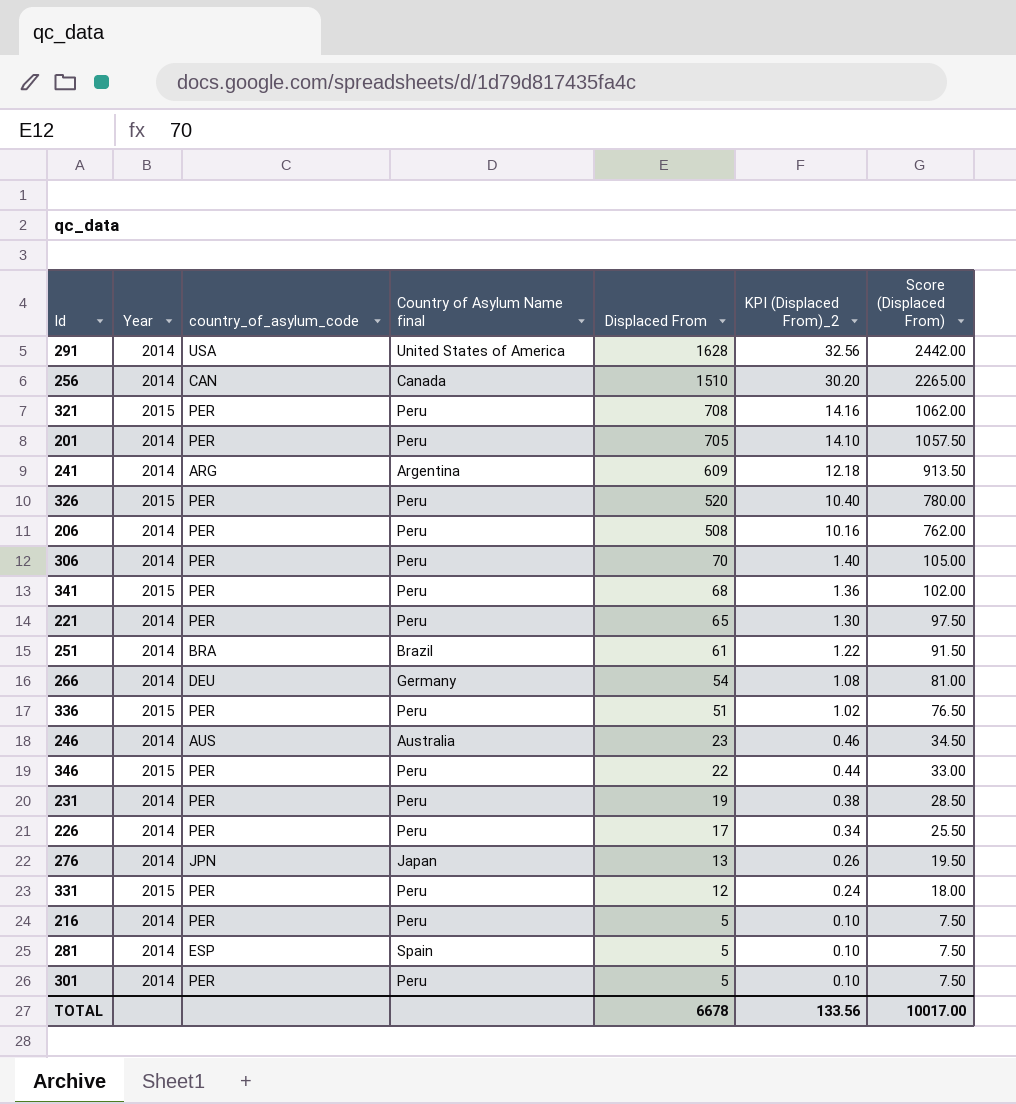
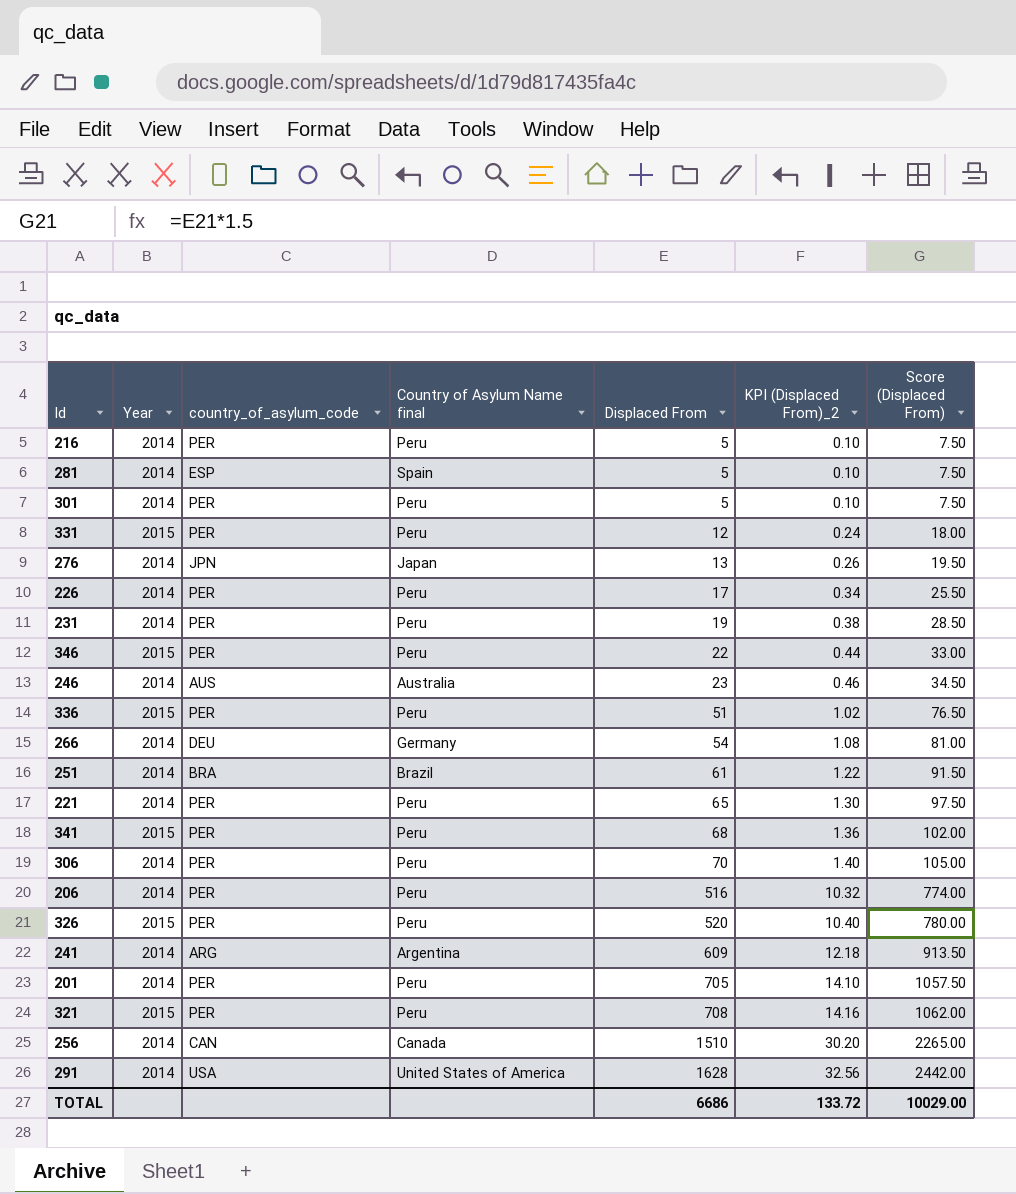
row order: Displaced From descending -> Displaced From ascending
206 | Displaced From: 508 -> 516
206 | KPI (Displaced From)_2: 10.16 -> 10.32
206 | Score (Displaced From): 762.00 -> 774.00
TOTAL | Displaced From: 6678 -> 6686
TOTAL | KPI (Displaced From)_2: 133.56 -> 133.72
TOTAL | Score (Displaced From): 10017.00 -> 10029.00

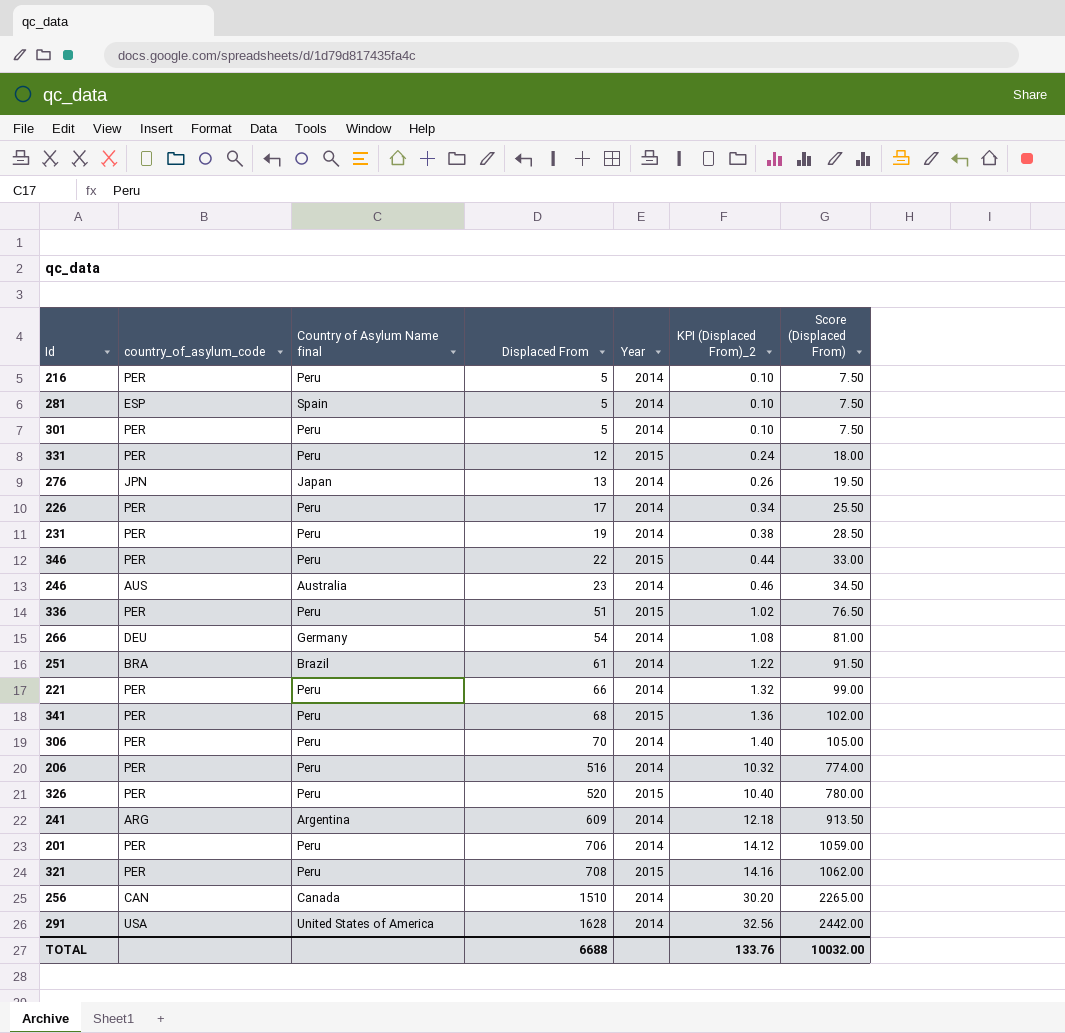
column Year | position: 2 -> 5
221 | Displaced From: 65 -> 66
221 | KPI (Displaced From)_2: 1.30 -> 1.32
221 | Score (Displaced From): 97.50 -> 99.00
201 | Displaced From: 705 -> 706
201 | KPI (Displaced From)_2: 14.10 -> 14.12
201 | Score (Displaced From): 1057.50 -> 1059.00
TOTAL | Displaced From: 6686 -> 6688
TOTAL | KPI (Displaced From)_2: 133.72 -> 133.76
TOTAL | Score (Displaced From): 10029.00 -> 10032.00

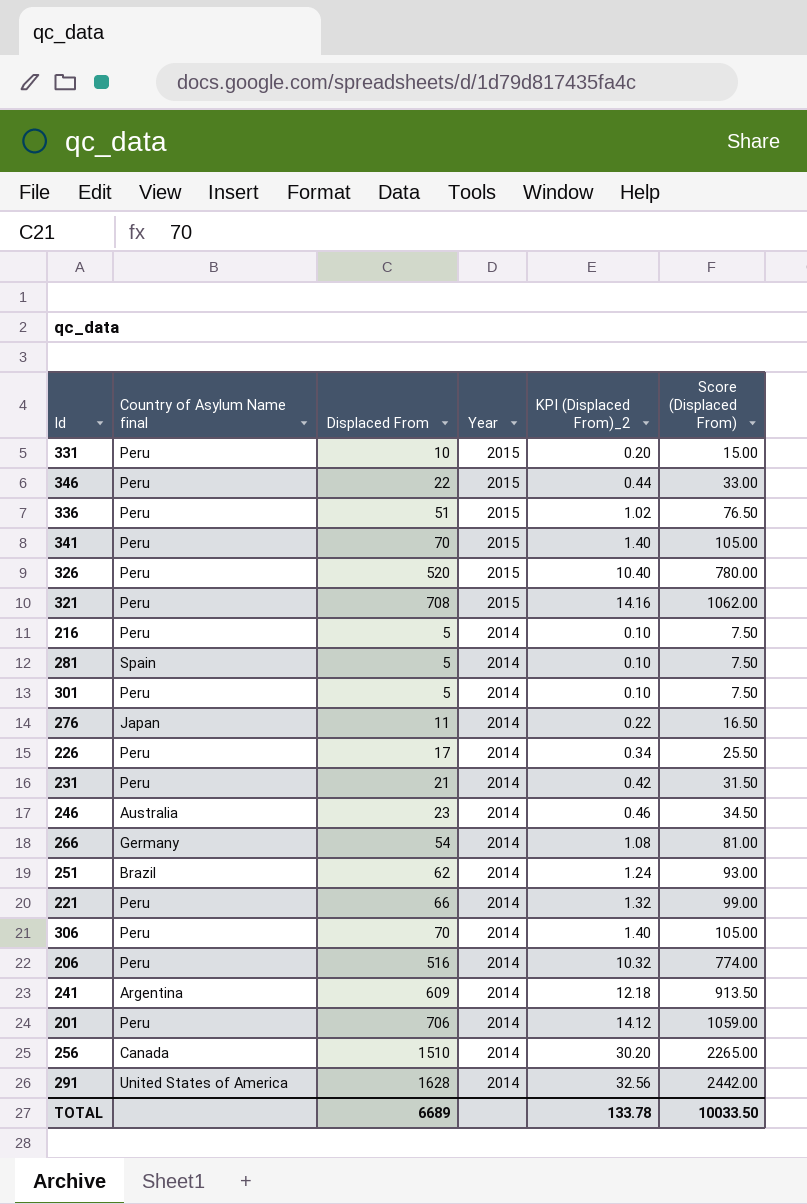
row order: Displaced From ascending -> Year descending
column country_of_asylum_code | position: 2 -> none
331 | Displaced From: 12 -> 10
331 | KPI (Displaced From)_2: 0.24 -> 0.20
331 | Score (Displaced From): 18.00 -> 15.00
341 | Displaced From: 68 -> 70
341 | KPI (Displaced From)_2: 1.36 -> 1.40
341 | Score (Displaced From): 102.00 -> 105.00
276 | Displaced From: 13 -> 11
276 | KPI (Displaced From)_2: 0.26 -> 0.22
276 | Score (Displaced From): 19.50 -> 16.50
231 | Displaced From: 19 -> 21
231 | KPI (Displaced From)_2: 0.38 -> 0.42
231 | Score (Displaced From): 28.50 -> 31.50
251 | Displaced From: 61 -> 62
251 | KPI (Displaced From)_2: 1.22 -> 1.24
251 | Score (Displaced From): 91.50 -> 93.00
TOTAL | Displaced From: 6688 -> 6689
TOTAL | KPI (Displaced From)_2: 133.76 -> 133.78
TOTAL | Score (Displaced From): 10032.00 -> 10033.50

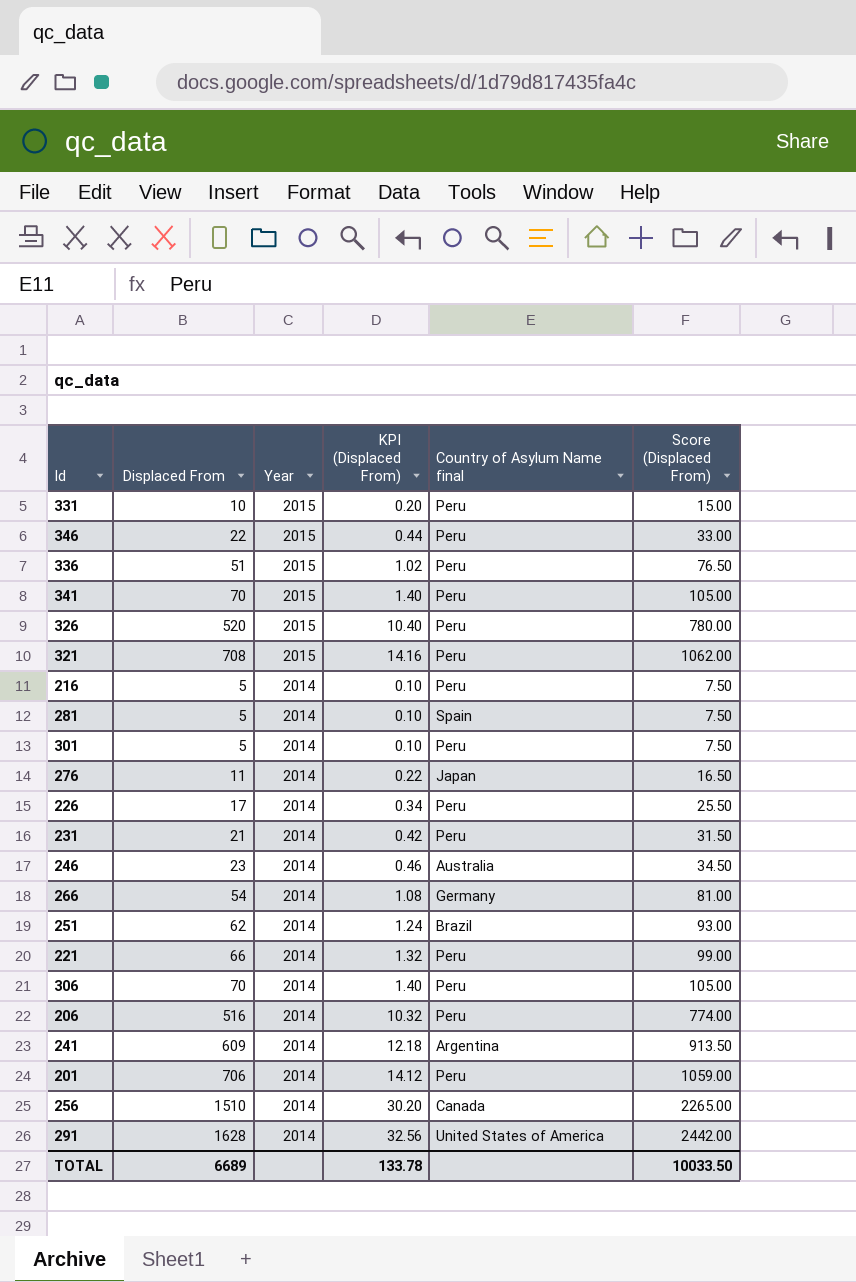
column name: KPI (Displaced From)_2 -> KPI (Displaced From)
column Country of Asylum Name final | position: 2 -> 5

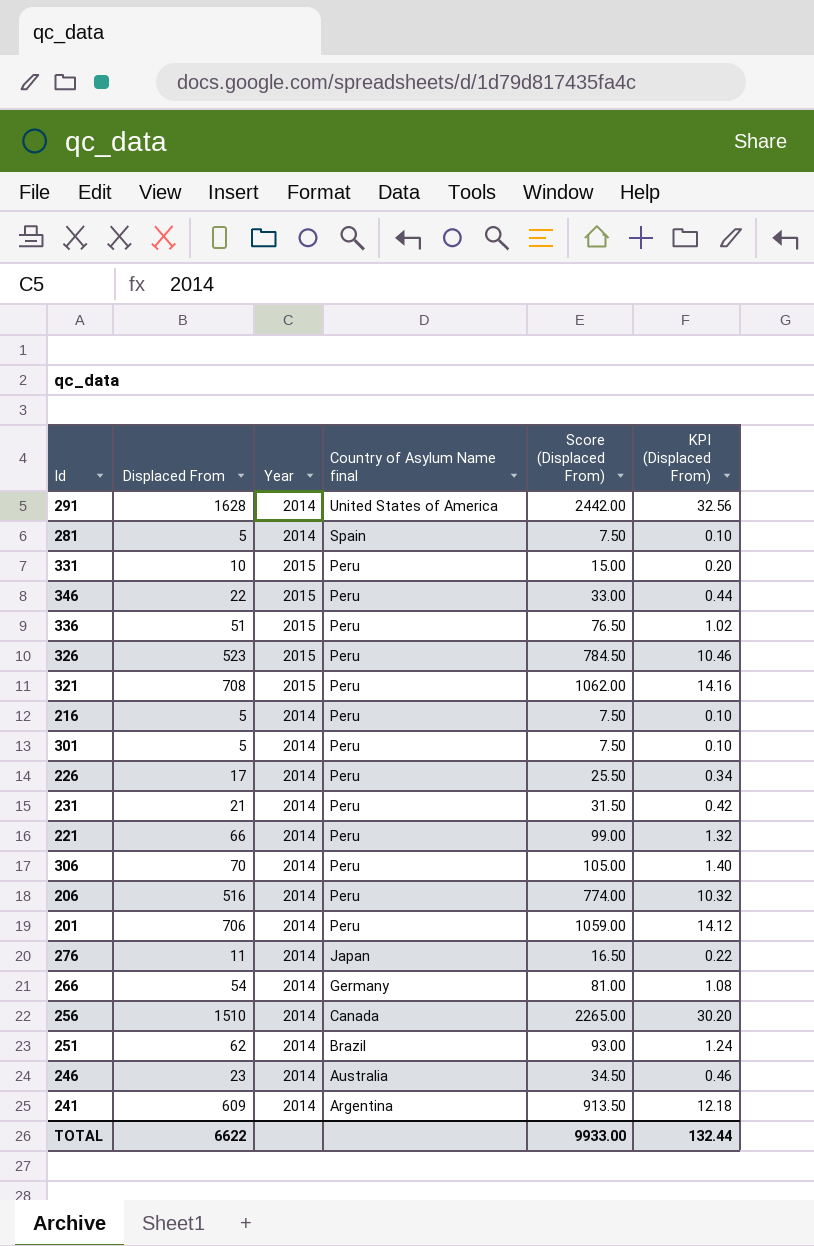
row order: Year descending -> Country of Asylum Name final descending
column KPI (Displaced From) | position: 4 -> 6
row 341: 70 | 2015 | 1.40 | Peru | 105.00 -> none
326 | Displaced From: 520 -> 523
326 | Score (Displaced From): 780.00 -> 784.50
326 | KPI (Displaced From): 10.40 -> 10.46
TOTAL | Displaced From: 6689 -> 6622
TOTAL | Score (Displaced From): 10033.50 -> 9933.00
TOTAL | KPI (Displaced From): 133.78 -> 132.44

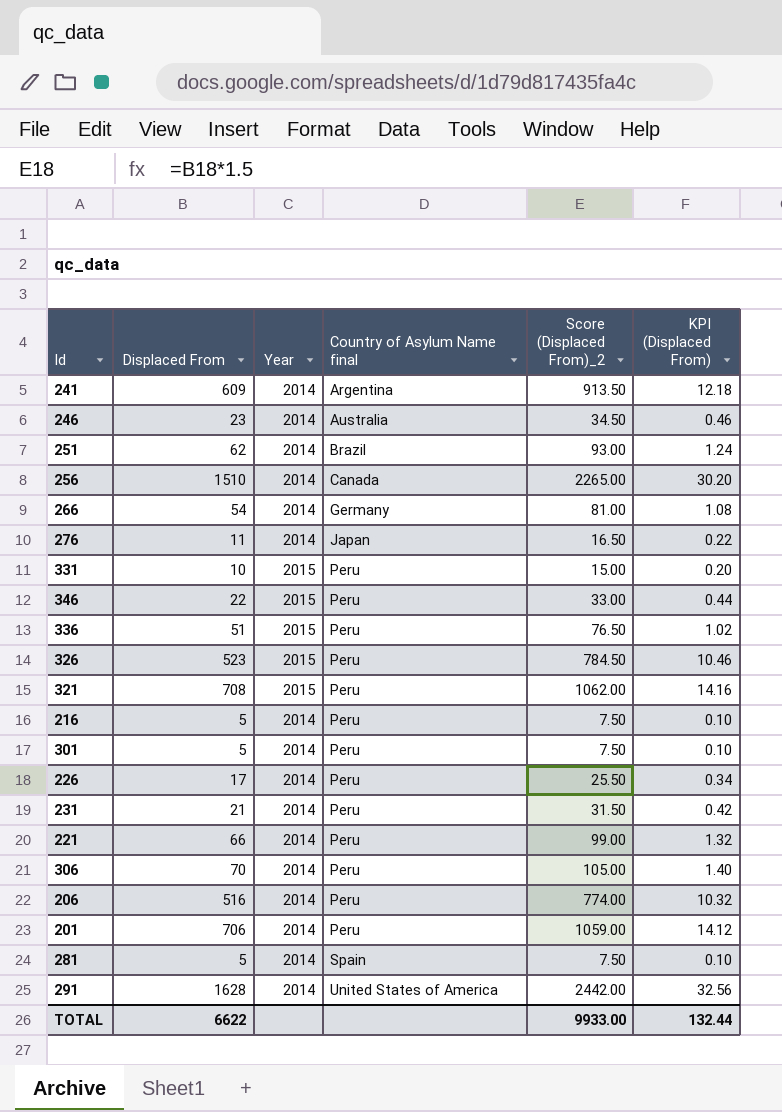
row order: Country of Asylum Name final descending -> Country of Asylum Name final ascending
column name: Score (Displaced From) -> Score (Displaced From)_2

